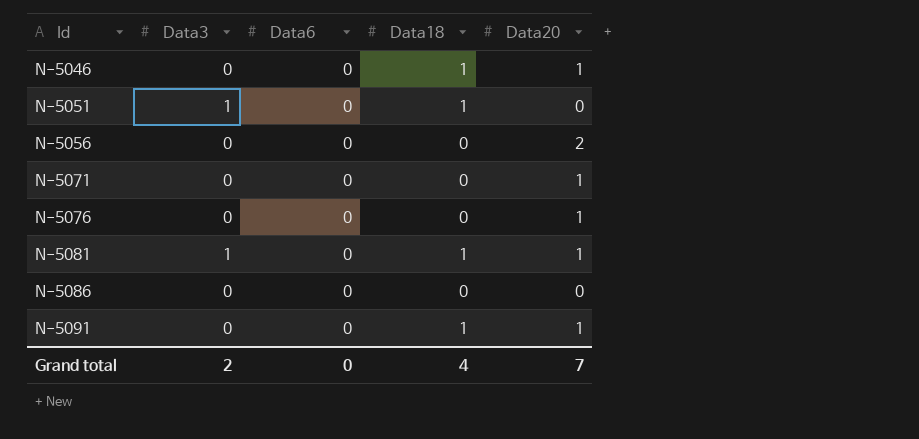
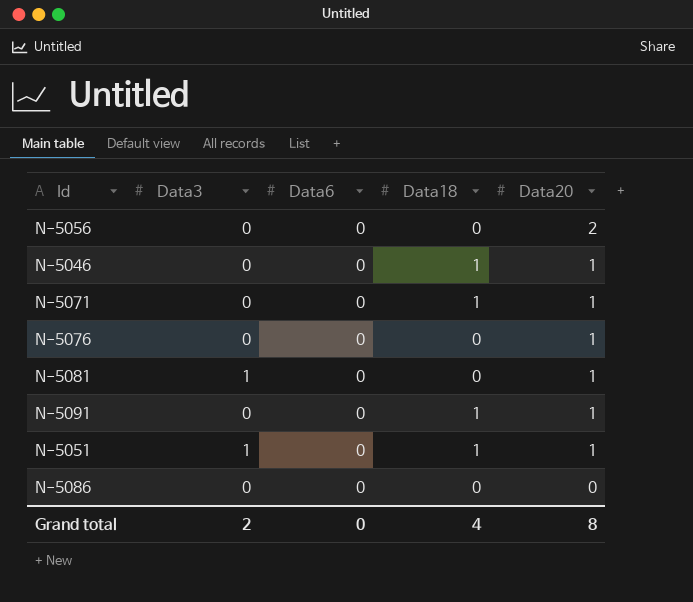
row order: Id ascending -> Data20 descending
N-5071 | Data18: 0 -> 1
N-5081 | Data18: 1 -> 0
N-5051 | Data20: 0 -> 1
Grand total | Data20: 7 -> 8

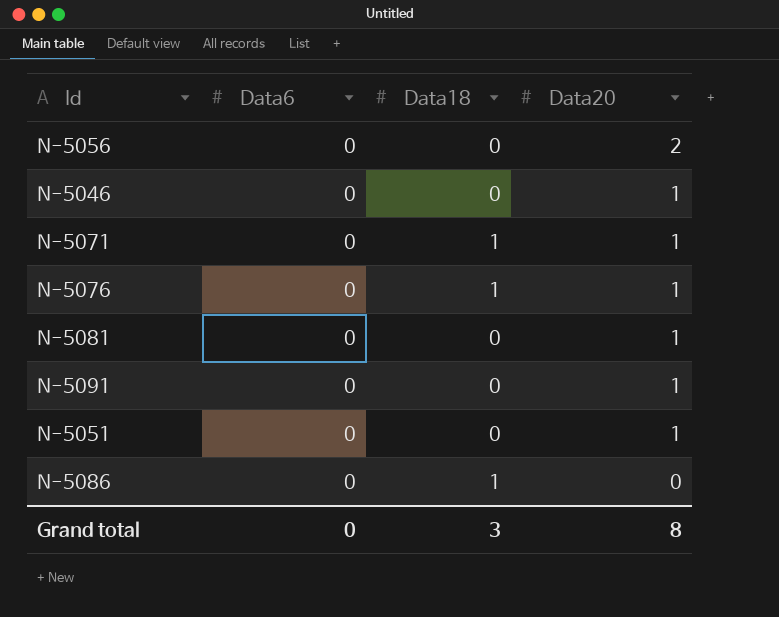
column Data3 | position: 2 -> none
N-5046 | Data18: 1 -> 0
N-5076 | Data18: 0 -> 1
N-5091 | Data18: 1 -> 0
N-5051 | Data18: 1 -> 0
N-5086 | Data18: 0 -> 1
Grand total | Data18: 4 -> 3

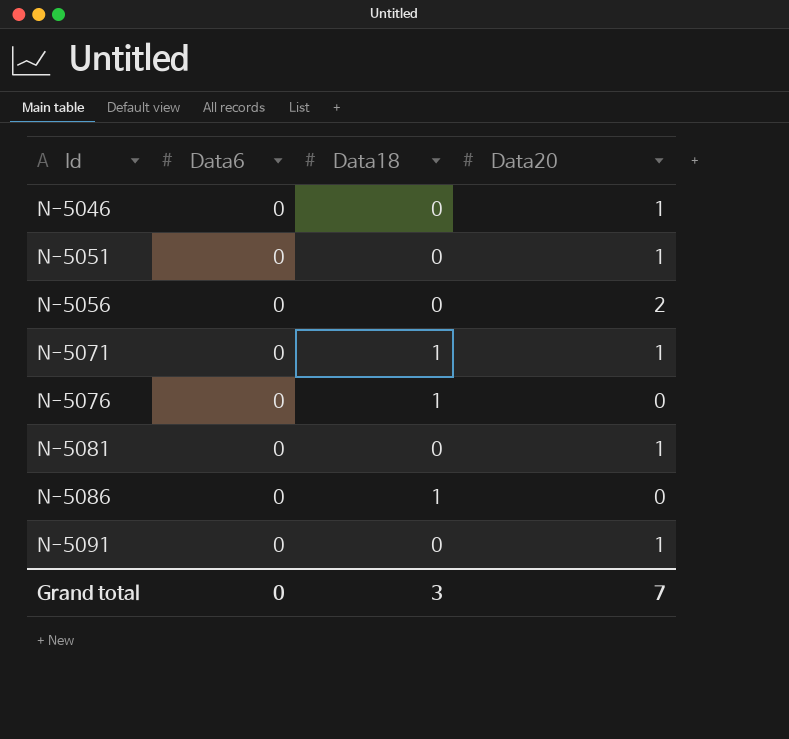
row order: Data20 descending -> Id ascending
N-5076 | Data20: 1 -> 0
Grand total | Data20: 8 -> 7

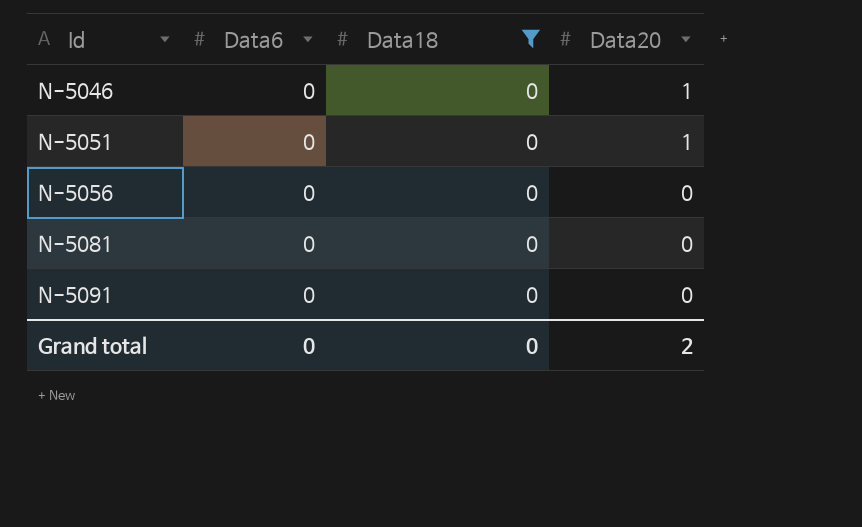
filter: none -> Data18 = 0
N-5056 | Data20: 2 -> 0
N-5081 | Data20: 1 -> 0
N-5091 | Data20: 1 -> 0
Grand total | Data18: 3 -> 0
Grand total | Data20: 7 -> 2

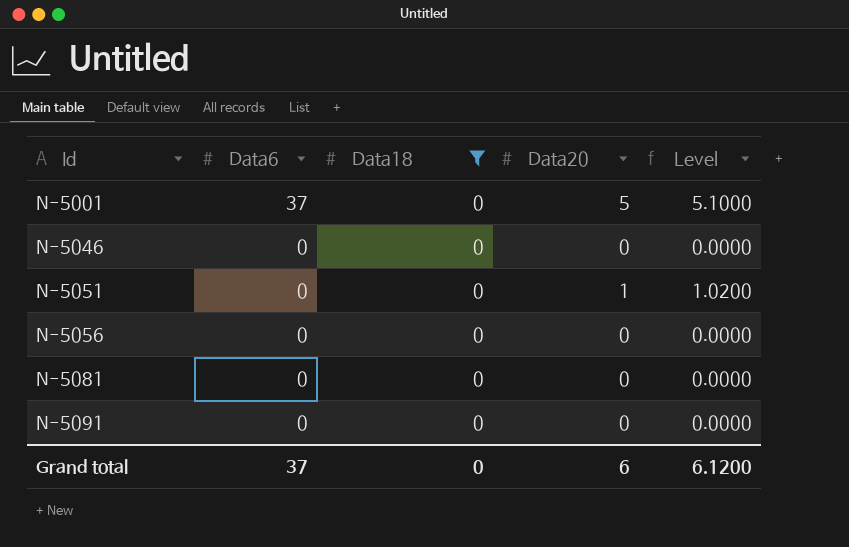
column Level | formula: none -> [Data20] * 1.02
row N-5001: none -> 37 | 0 | 5 | 5.1000
N-5046 | Data20: 1 -> 0
Grand total | Data6: 0 -> 37
Grand total | Data20: 2 -> 6

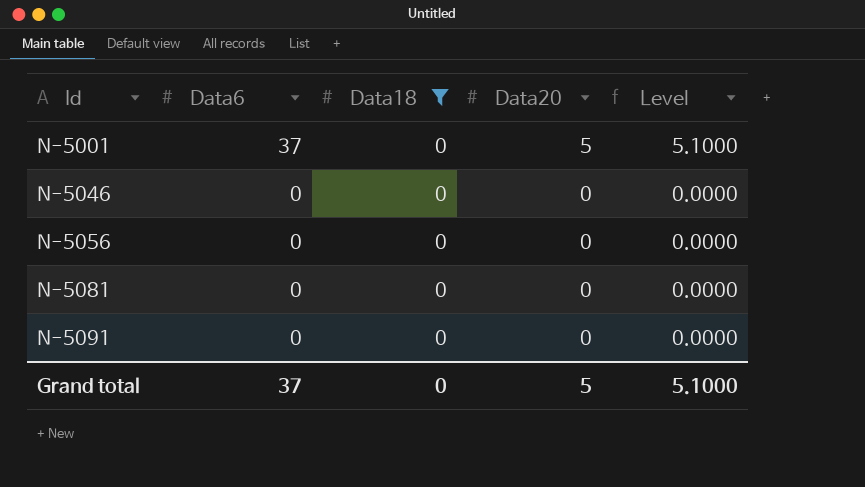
row N-5051: 0 | 0 | 1 | 1.0200 -> none
Grand total | Data20: 6 -> 5
Grand total | Level: 6.1200 -> 5.1000

